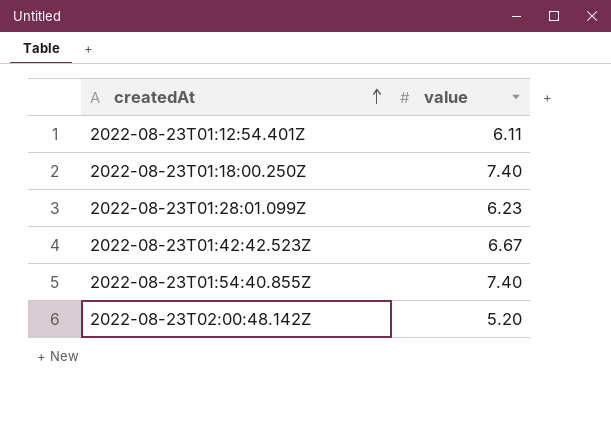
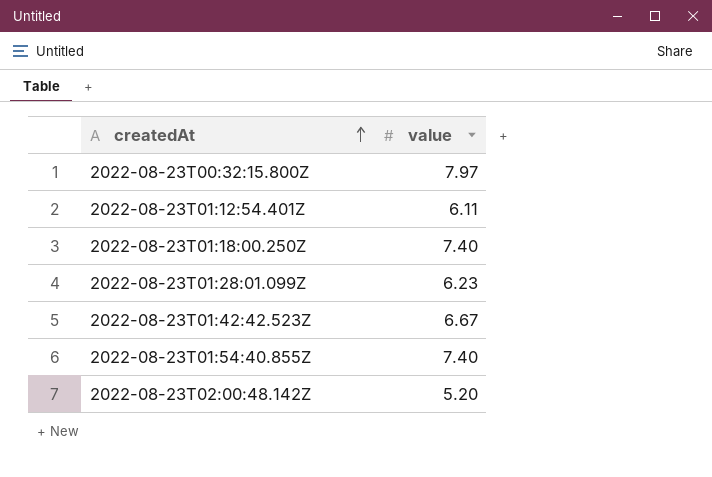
row 2022-08-23T00:32:15.800Z: none -> 7.97

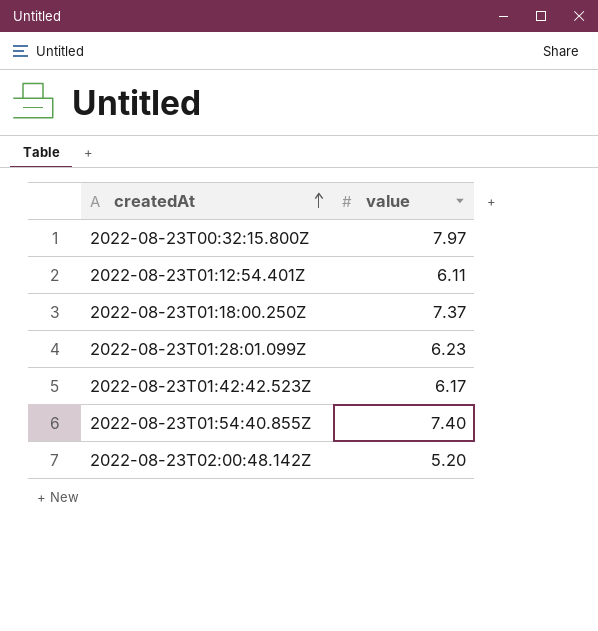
2022-08-23T01:18:00.250Z | value: 7.40 -> 7.37
2022-08-23T01:42:42.523Z | value: 6.67 -> 6.17

